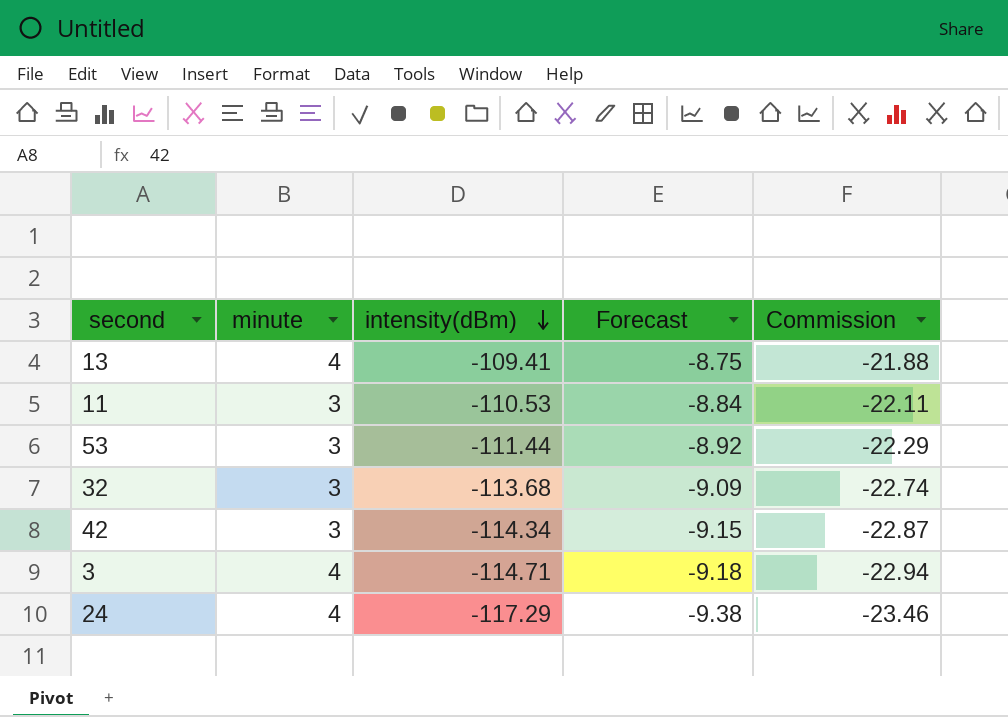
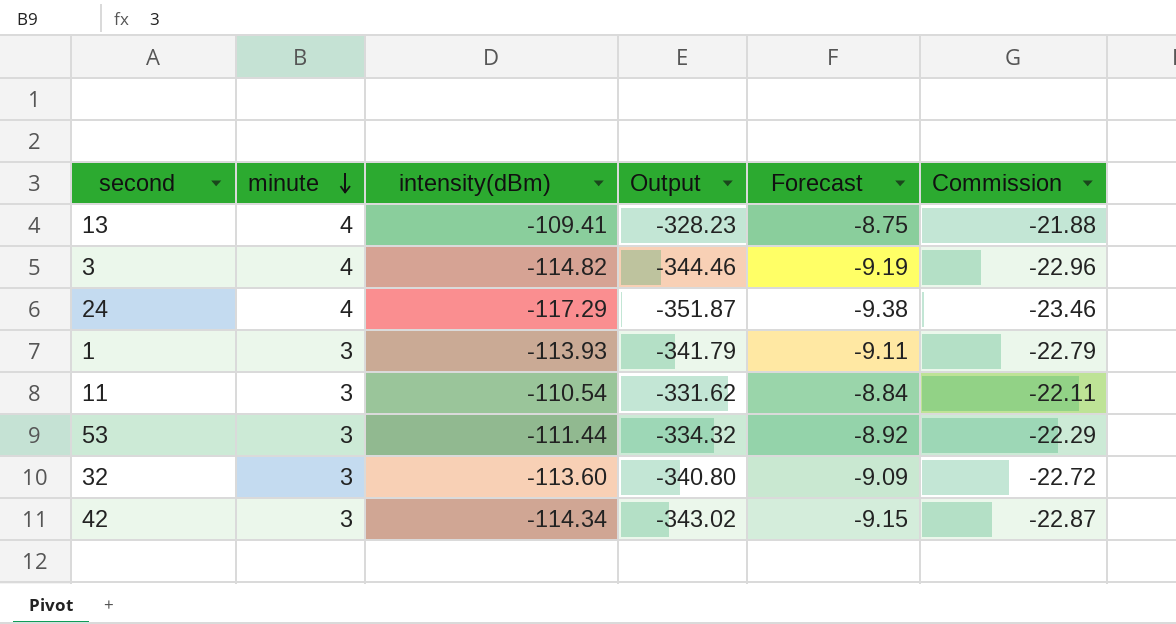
row order: intensity(dBm) descending -> minute descending
column Output | formula: none -> [intensity(dBm)] * 3
3 | intensity(dBm): -114.71 -> -114.82
3 | Forecast: -9.18 -> -9.19
3 | Commission: -22.94 -> -22.96
row 1: none -> 3 | -113.93 | -341.79 | -9.11 | -22.79
11 | intensity(dBm): -110.53 -> -110.54
32 | intensity(dBm): -113.68 -> -113.60
32 | Commission: -22.74 -> -22.72

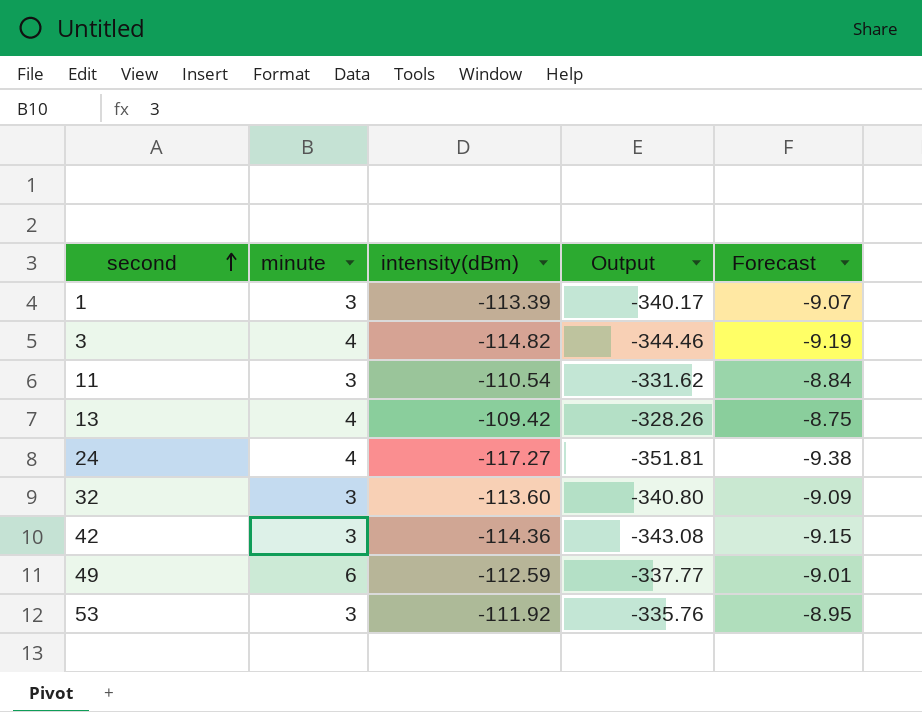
row order: minute descending -> second ascending
column Commission | formula: [intensity(dBm)] * 0.2 -> none
1 | intensity(dBm): -113.93 -> -113.39
1 | Output: -341.79 -> -340.17
1 | Forecast: -9.11 -> -9.07
13 | intensity(dBm): -109.41 -> -109.42
13 | Output: -328.23 -> -328.26
24 | intensity(dBm): -117.29 -> -117.27
24 | Output: -351.87 -> -351.81
42 | intensity(dBm): -114.34 -> -114.36
42 | Output: -343.02 -> -343.08
row 49: none -> 6 | -112.59 | -337.77 | -9.01
53 | intensity(dBm): -111.44 -> -111.92
53 | Output: -334.32 -> -335.76
53 | Forecast: -8.92 -> -8.95

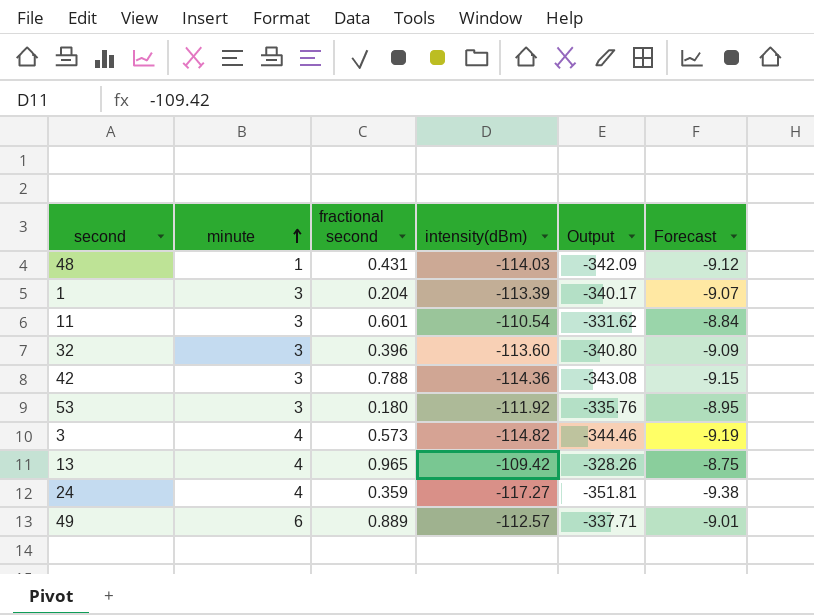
row order: second ascending -> minute ascending
column fractional second | position: none -> 3
row 48: none -> 1 | 0.431 | -114.03 | -342.09 | -9.12
49 | intensity(dBm): -112.59 -> -112.57
49 | Output: -337.77 -> -337.71

